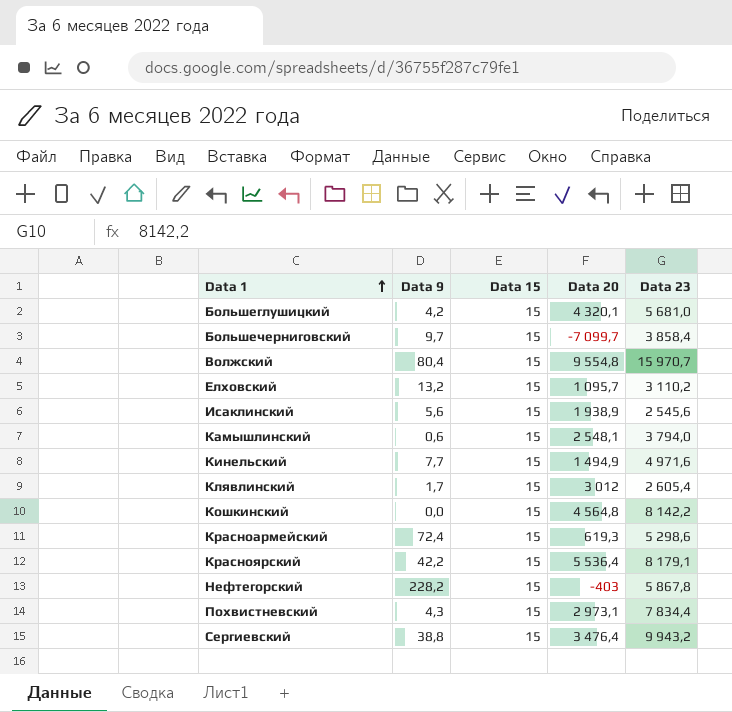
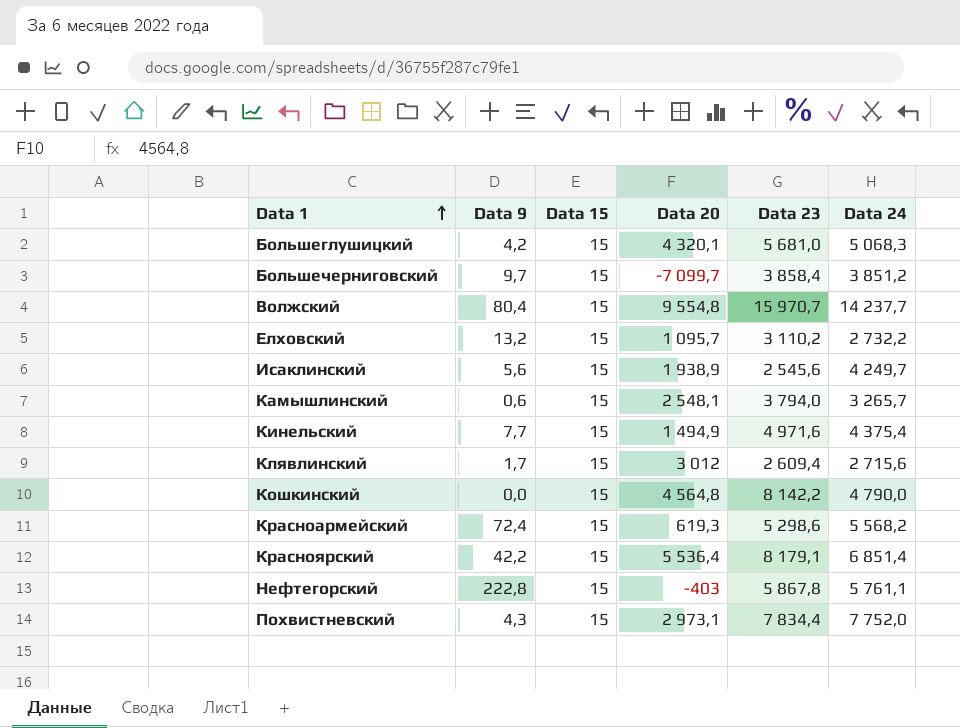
column Data 24 | position: none -> 6
row Сергиевский: 38,8 | 15 | 3 476,4 | 9 943,2 -> none
Клявлинский | Data 23: 2 605,4 -> 2 609,4
Нефтегорский | Data 9: 228,2 -> 222,8

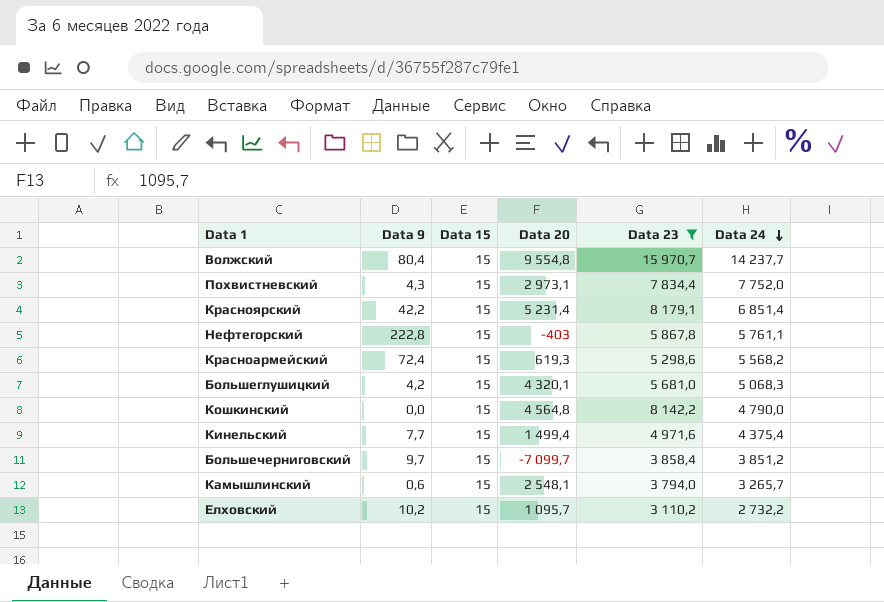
filter: none -> Data 23 >= 3 110,2
row order: Data 1 ascending -> Data 24 descending
Красноярский | Data 20: 5 536,4 -> 5 231,4
Кинельский | Data 20: 1 494,9 -> 1 499,4
Елховский | Data 9: 13,2 -> 10,2

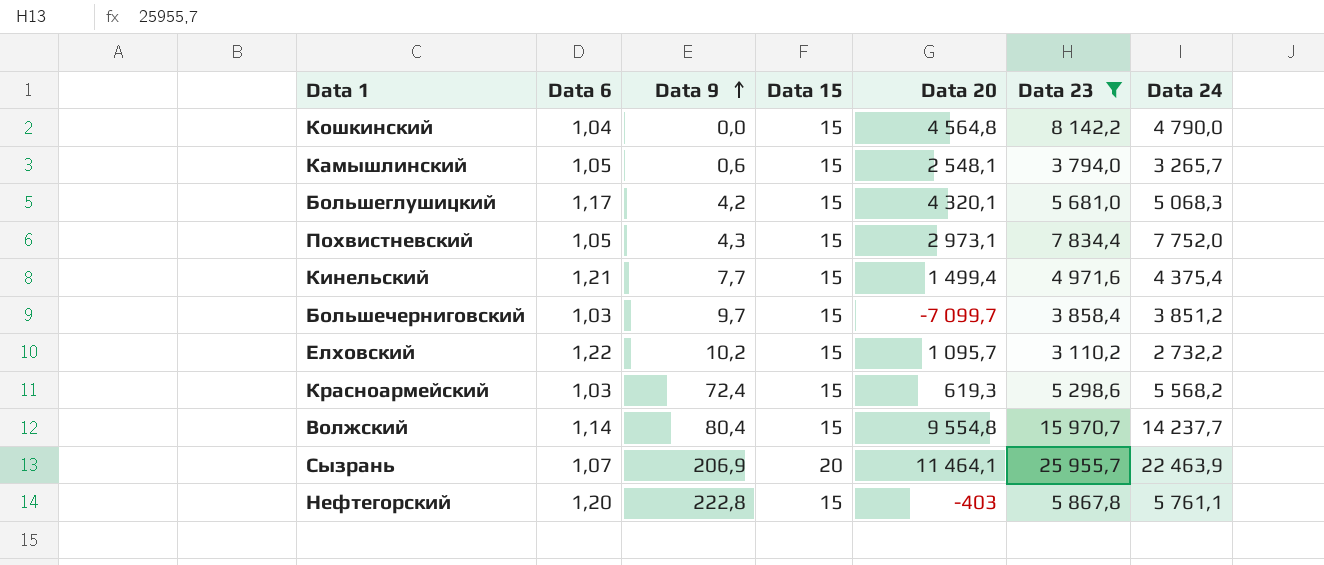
row order: Data 24 descending -> Data 9 ascending
column Data 6 | position: none -> 2
row Красноярский: 42,2 | 15 | 5 231,4 | 8 179,1 | 6 851,4 -> none
row Сызрань: none -> 1,07 | 206,9 | 20 | 11 464,1 | 25 955,7 | 22 463,9

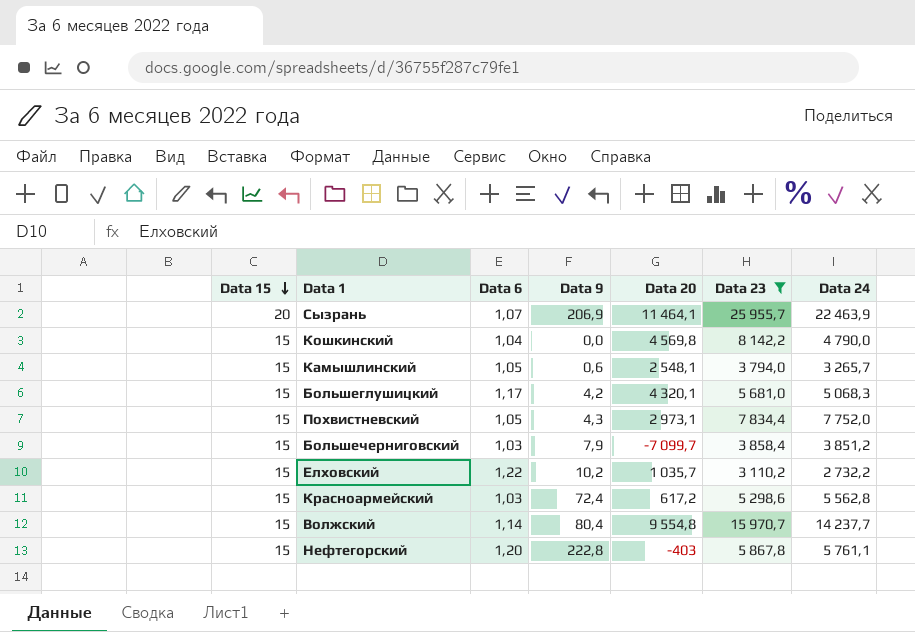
row order: Data 9 ascending -> Data 15 descending
column Data 15 | position: 4 -> 1
row Кинельский: 1,21 | 7,7 | 15 | 1 499,4 | 4 971,6 | 4 375,4 -> none
Кошкинский | Data 20: 4 564,8 -> 4 569,8
Большечерниговский | Data 9: 9,7 -> 7,9
Елховский | Data 20: 1 095,7 -> 1 035,7
Красноармейский | Data 20: 619,3 -> 617,2
Красноармейский | Data 24: 5 568,2 -> 5 562,8

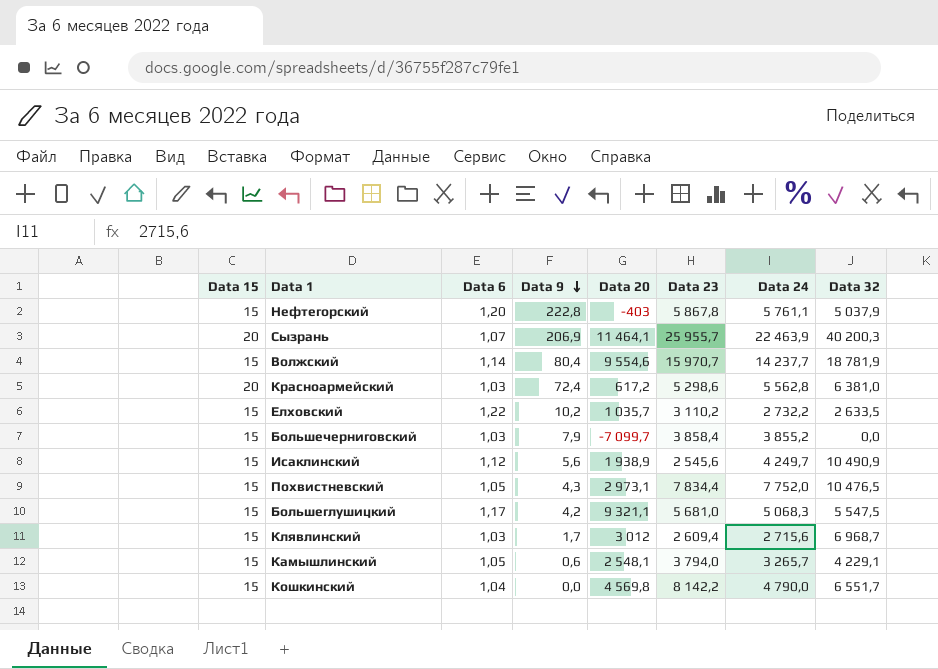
filter: Data 23 >= 3 110,2 -> none
row order: Data 15 descending -> Data 9 descending
column Data 32 | position: none -> 8
Волжский | Data 20: 9 554,8 -> 9 554,6
Красноармейский | Data 15: 15 -> 20
Большечерниговский | Data 24: 3 851,2 -> 3 855,2
Большеглушицкий | Data 20: 4 320,1 -> 9 321,1

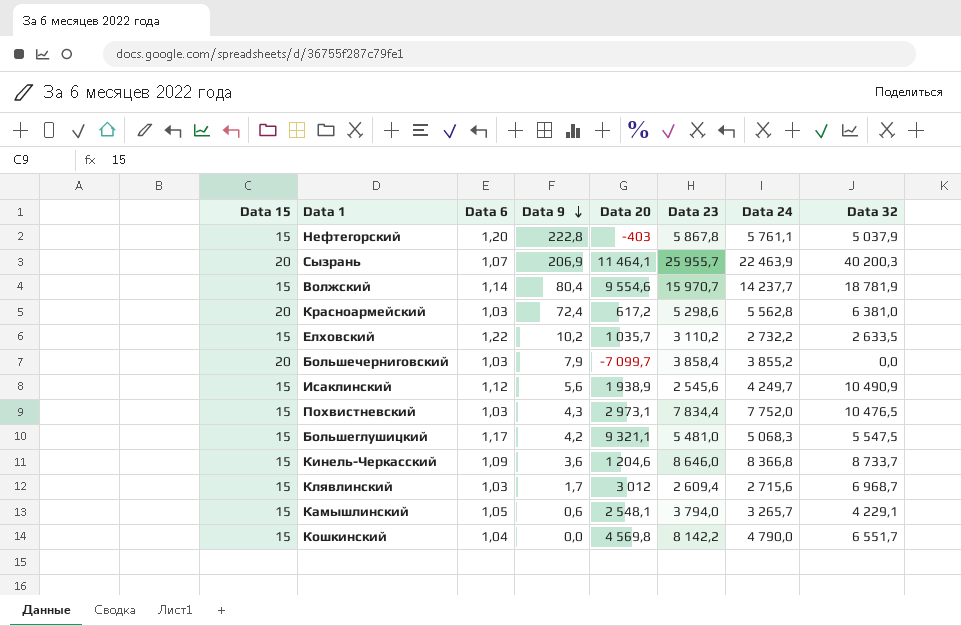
Большечерниговский | Data 15: 15 -> 20
Похвистневский | Data 6: 1,05 -> 1,03
Большеглушицкий | Data 23: 5 681,0 -> 5 481,0
row Кинель-Черкасский: none -> 15 | 1,09 | 3,6 | 1 204,6 | 8 646,0 | 8 366,8 | 8 733,7

